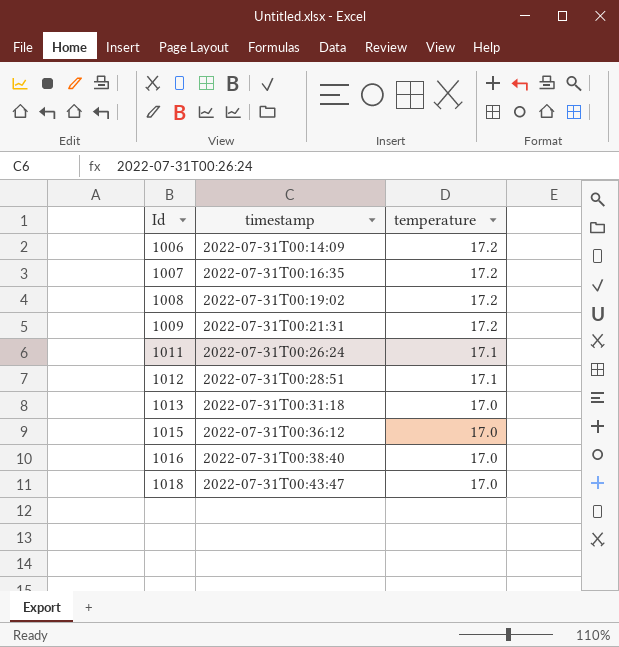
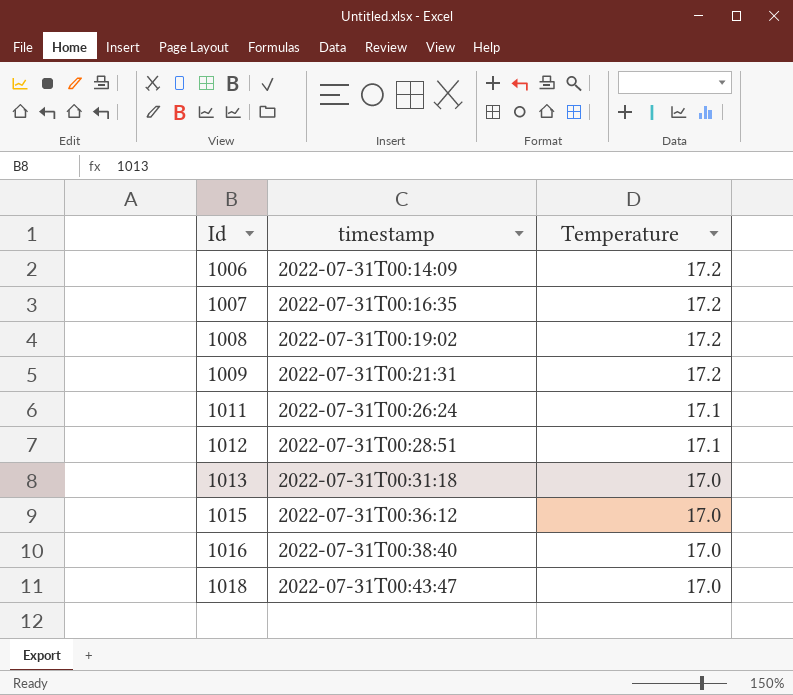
column name: temperature -> Temperature

